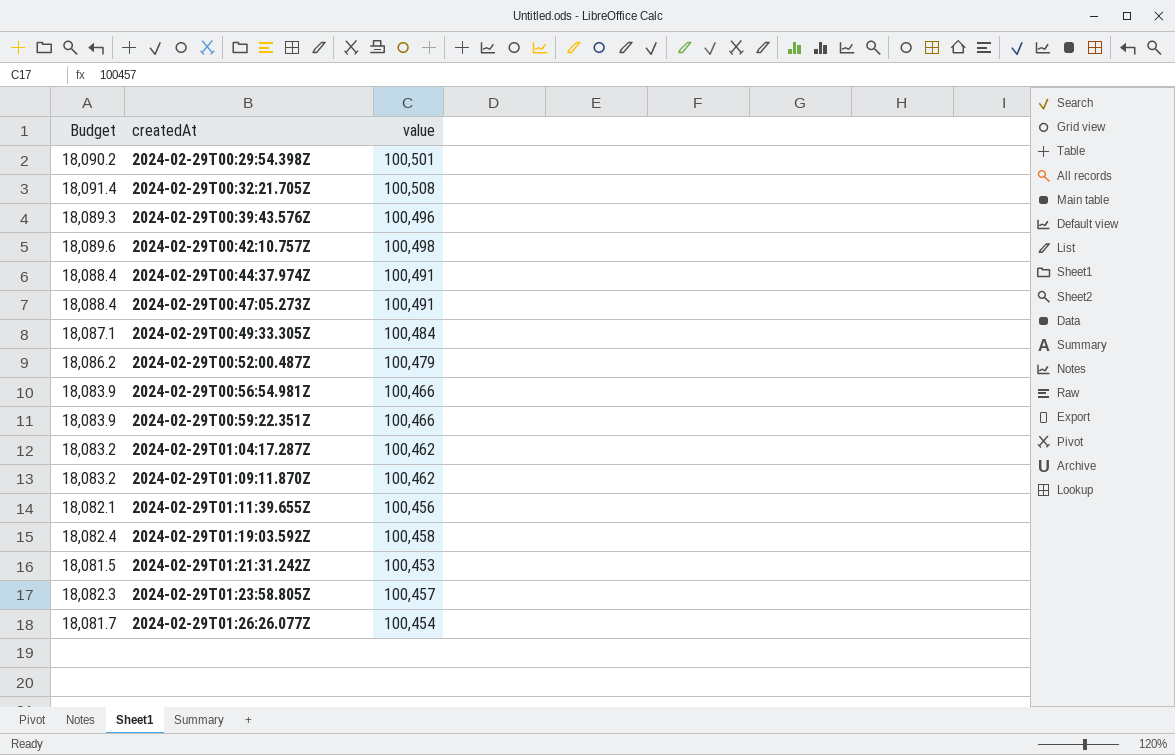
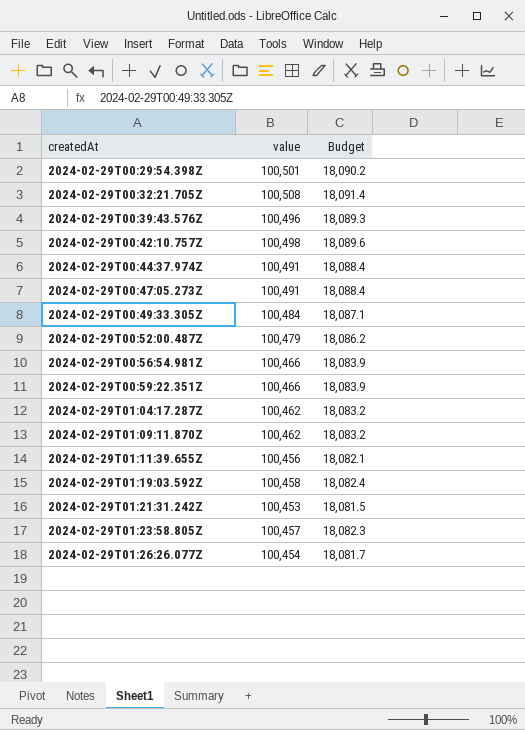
column Budget | position: 1 -> 3

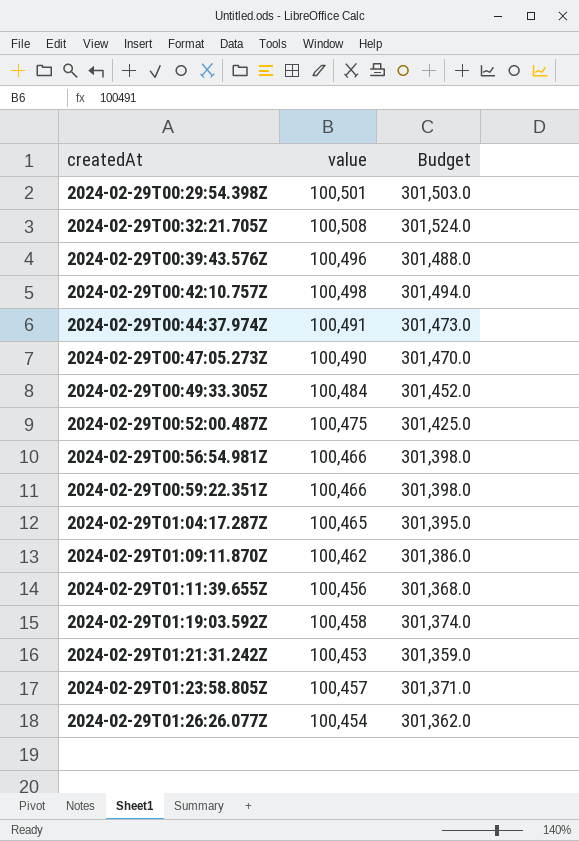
column Budget | formula: [value] * 0.18 -> [value] * 3
2024-02-29T00:47:05.273Z | value: 100,491 -> 100,490
2024-02-29T00:52:00.487Z | value: 100,479 -> 100,475
2024-02-29T01:04:17.287Z | value: 100,462 -> 100,465

